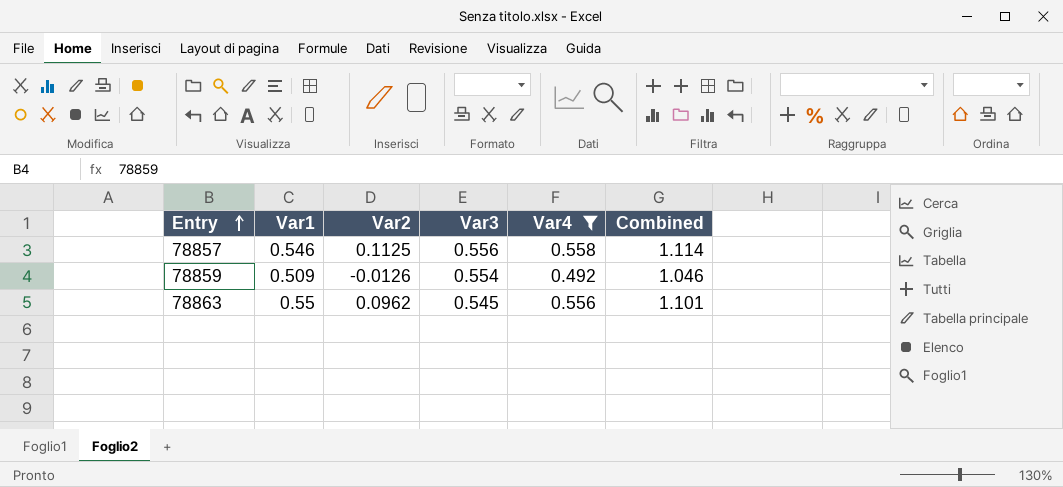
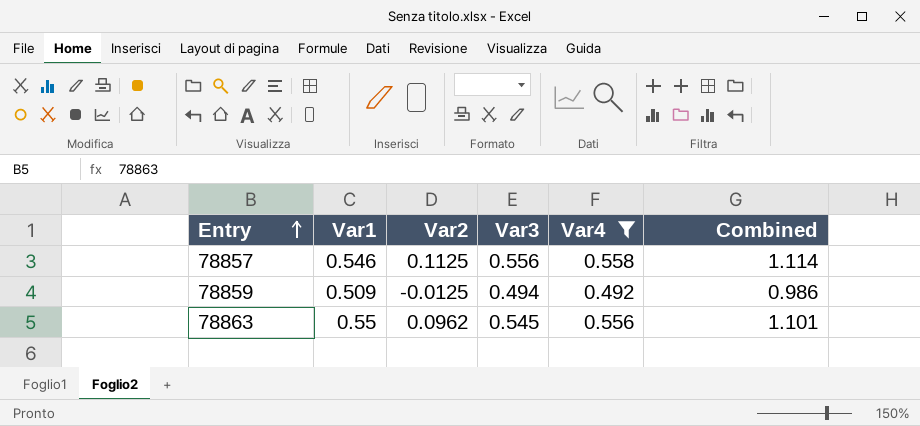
78859 | Var2: -0.0126 -> -0.0125
78859 | Var3: 0.554 -> 0.494
78859 | Combined: 1.046 -> 0.986

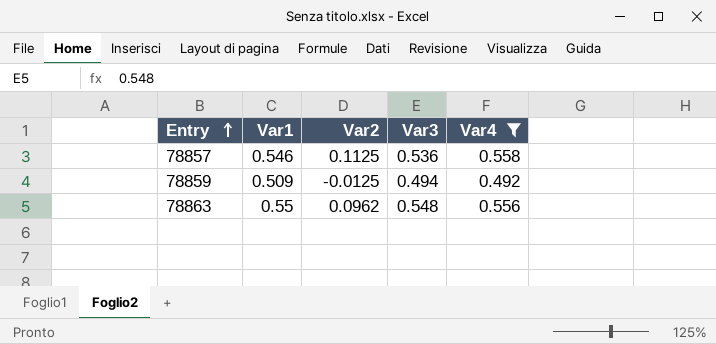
column Combined | formula: [Var3] + [Var4] -> none
78857 | Var3: 0.556 -> 0.536
78863 | Var3: 0.545 -> 0.548

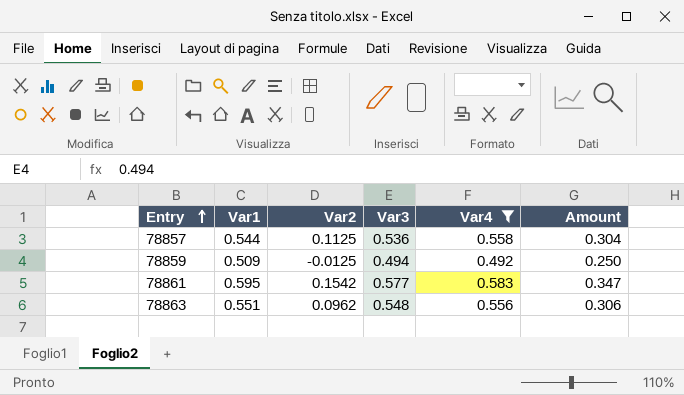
column Amount | formula: none -> [Var1] * [Var4]
78857 | Var1: 0.546 -> 0.544
row 78861: none -> 0.595 | 0.1542 | 0.577 | 0.583 | 0.347
78863 | Var1: 0.55 -> 0.551

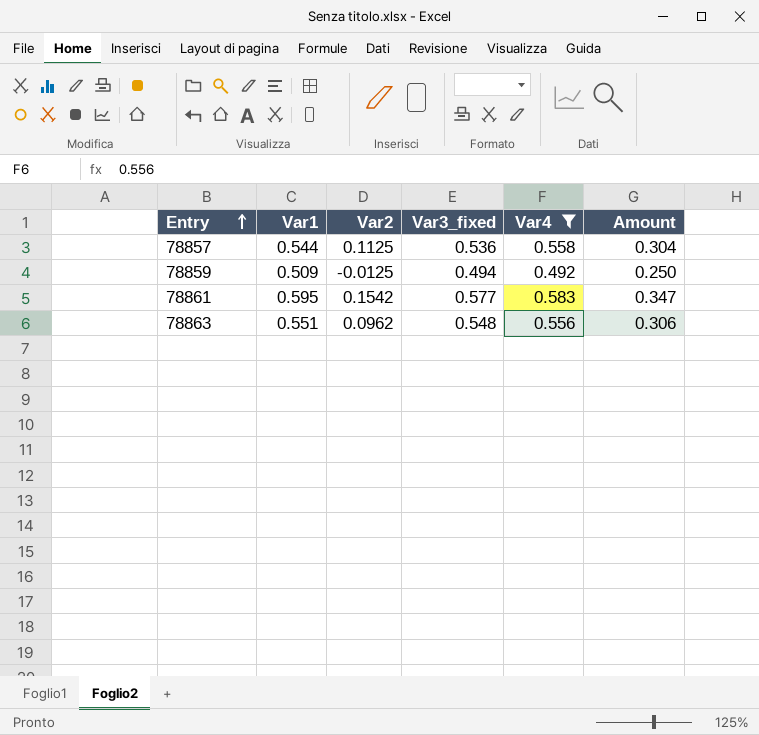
column name: Var3 -> Var3_fixed

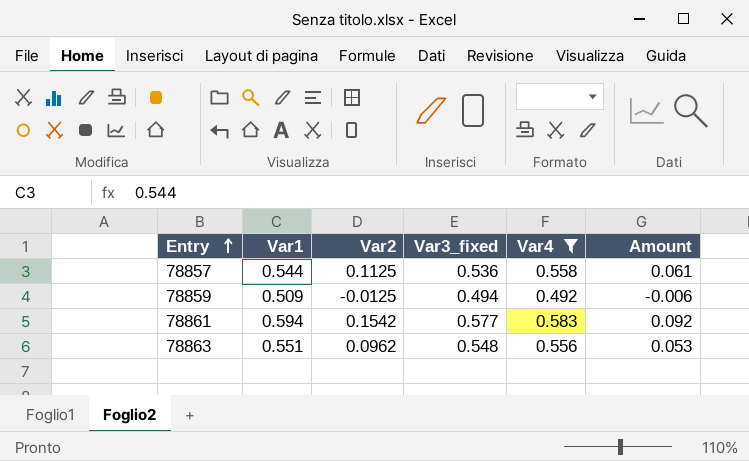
column Amount | formula: [Var1] * [Var4] -> [Var1] * [Var2]
78861 | Var1: 0.595 -> 0.594

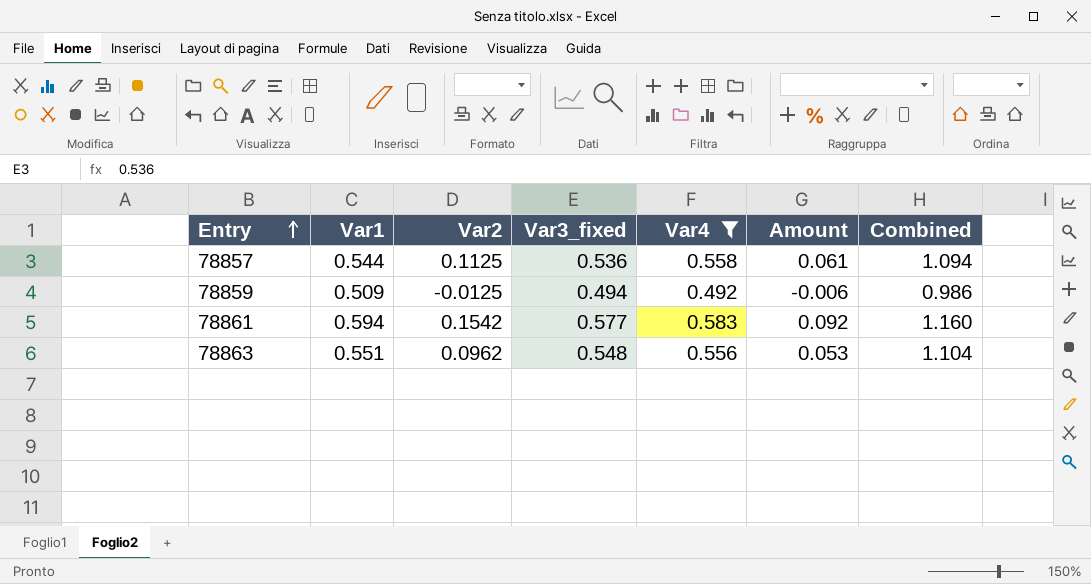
column Combined | formula: none -> [Var3_fixed] + [Var4]

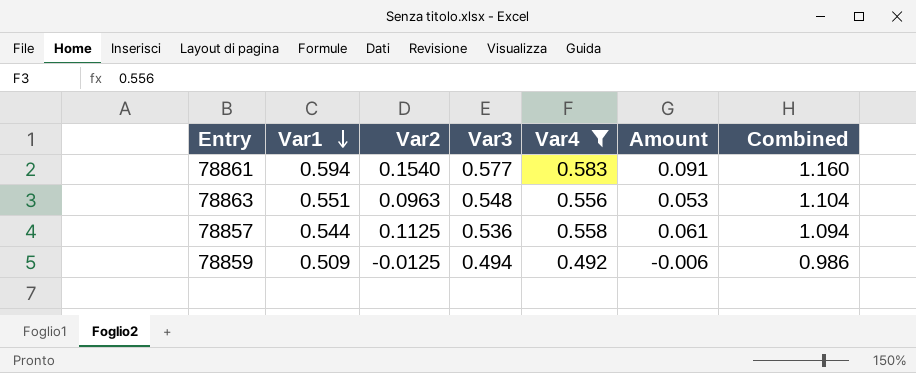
row order: Entry ascending -> Var1 descending
column name: Var3_fixed -> Var3
78861 | Var2: 0.1542 -> 0.1540
78861 | Amount: 0.092 -> 0.091
78863 | Var2: 0.0962 -> 0.0963

